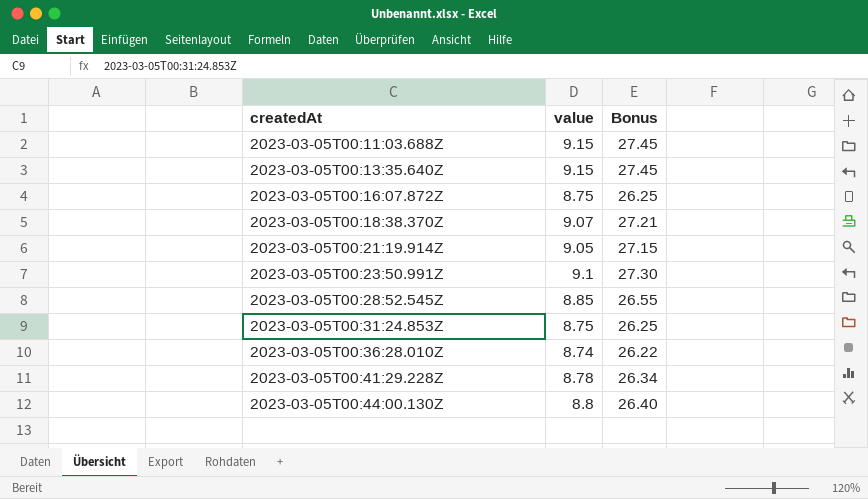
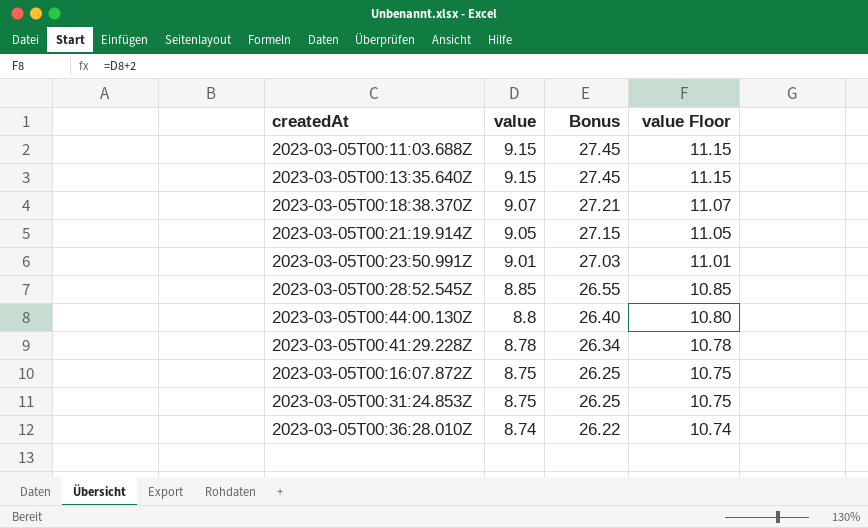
row order: createdAt ascending -> value descending
column value Floor | formula: none -> [value] + 2
2023-03-05T00:23:50.991Z | value: 9.1 -> 9.01
2023-03-05T00:23:50.991Z | Bonus: 27.30 -> 27.03

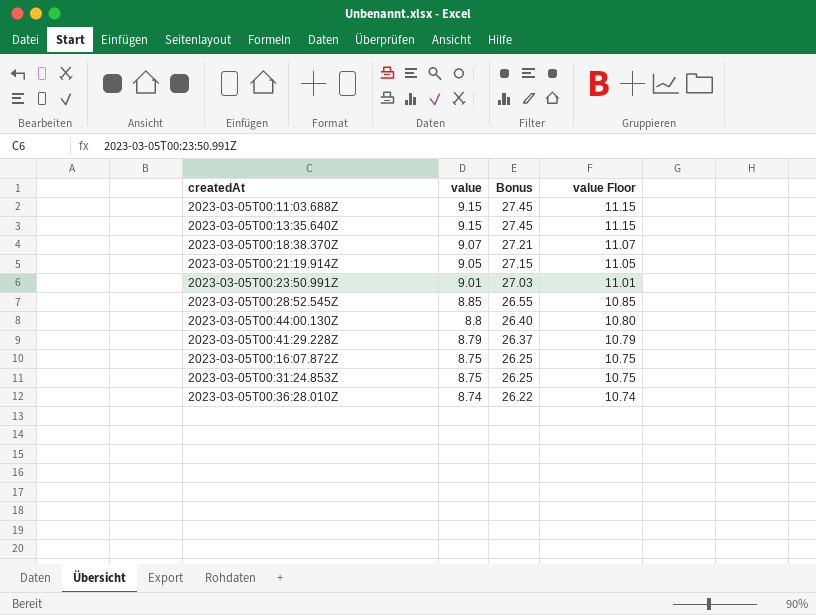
2023-03-05T00:41:29.228Z | value: 8.78 -> 8.79
2023-03-05T00:41:29.228Z | Bonus: 26.34 -> 26.37
2023-03-05T00:41:29.228Z | value Floor: 10.78 -> 10.79

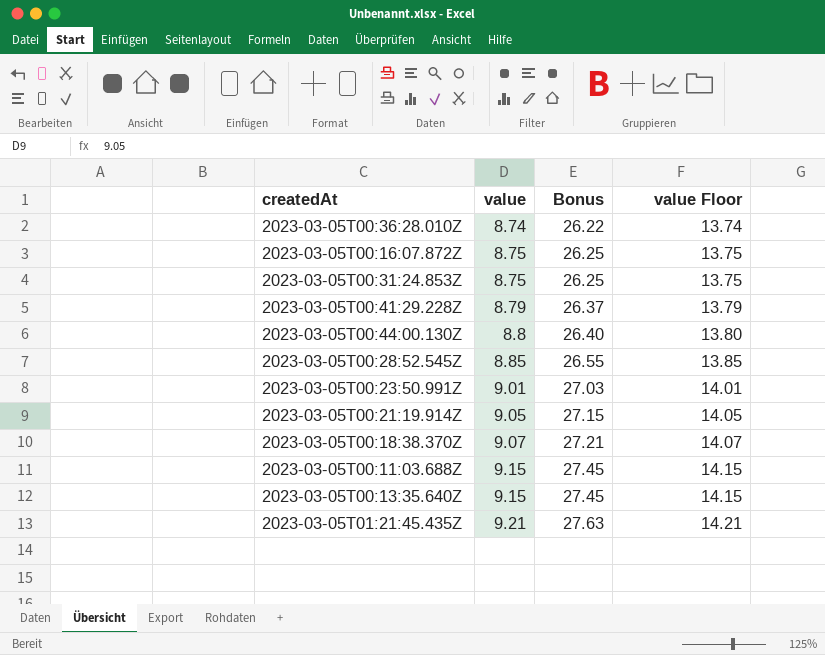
row order: value descending -> value ascending
column value Floor | formula: [value] + 2 -> [value] + 5
row 2023-03-05T01:21:45.435Z: none -> 9.21 | 27.63 | 14.21

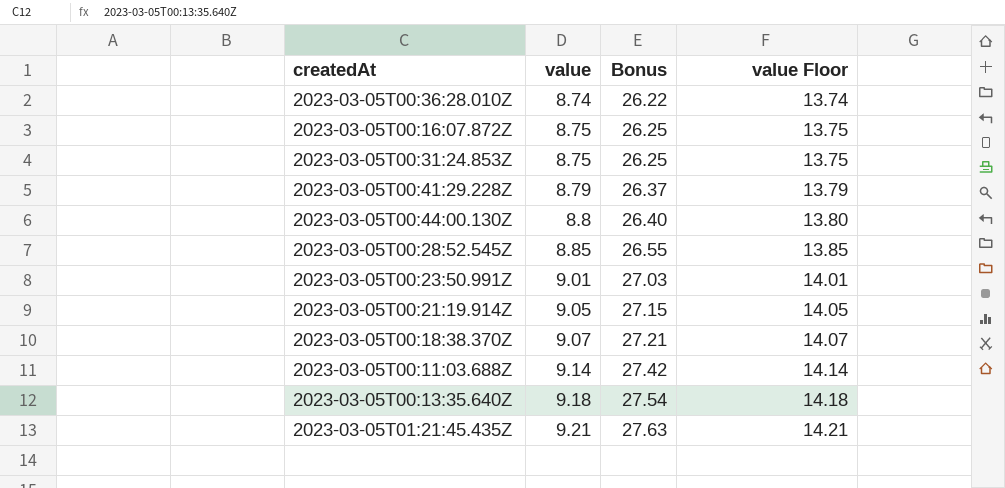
2023-03-05T00:11:03.688Z | value: 9.15 -> 9.14
2023-03-05T00:11:03.688Z | Bonus: 27.45 -> 27.42
2023-03-05T00:11:03.688Z | value Floor: 14.15 -> 14.14
2023-03-05T00:13:35.640Z | value: 9.15 -> 9.18
2023-03-05T00:13:35.640Z | Bonus: 27.45 -> 27.54
2023-03-05T00:13:35.640Z | value Floor: 14.15 -> 14.18

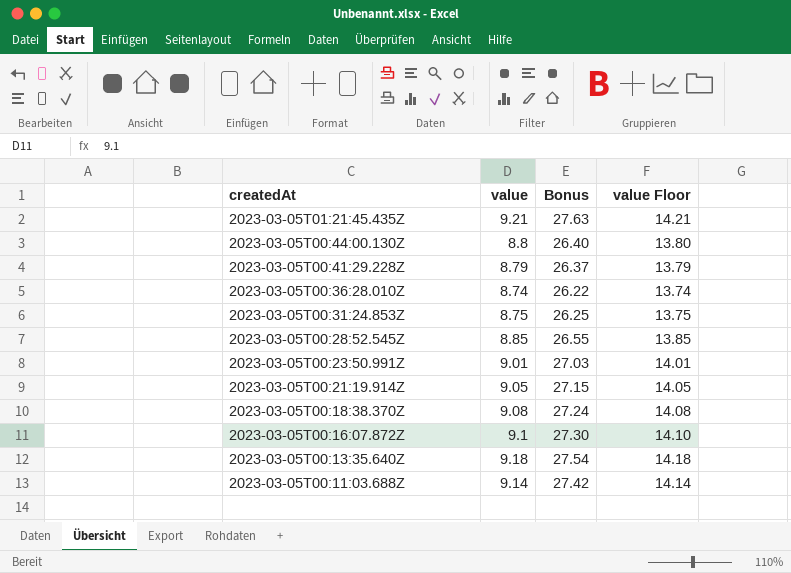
row order: value ascending -> createdAt descending
2023-03-05T00:18:38.370Z | value: 9.07 -> 9.08
2023-03-05T00:18:38.370Z | Bonus: 27.21 -> 27.24
2023-03-05T00:18:38.370Z | value Floor: 14.07 -> 14.08
2023-03-05T00:16:07.872Z | value: 8.75 -> 9.1
2023-03-05T00:16:07.872Z | Bonus: 26.25 -> 27.30
2023-03-05T00:16:07.872Z | value Floor: 13.75 -> 14.10

